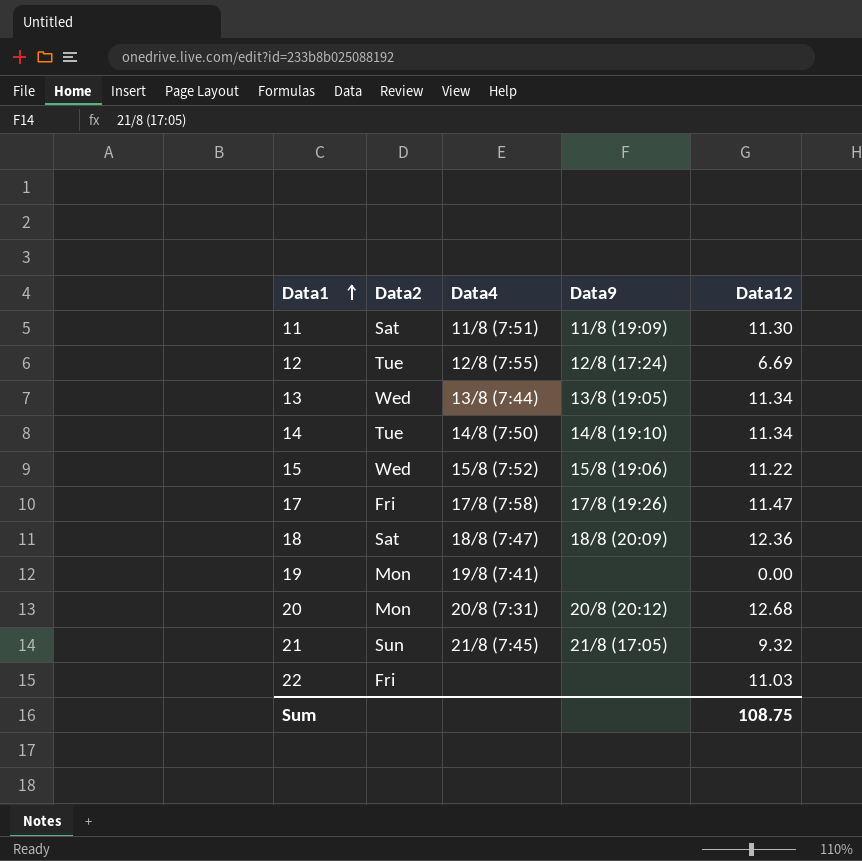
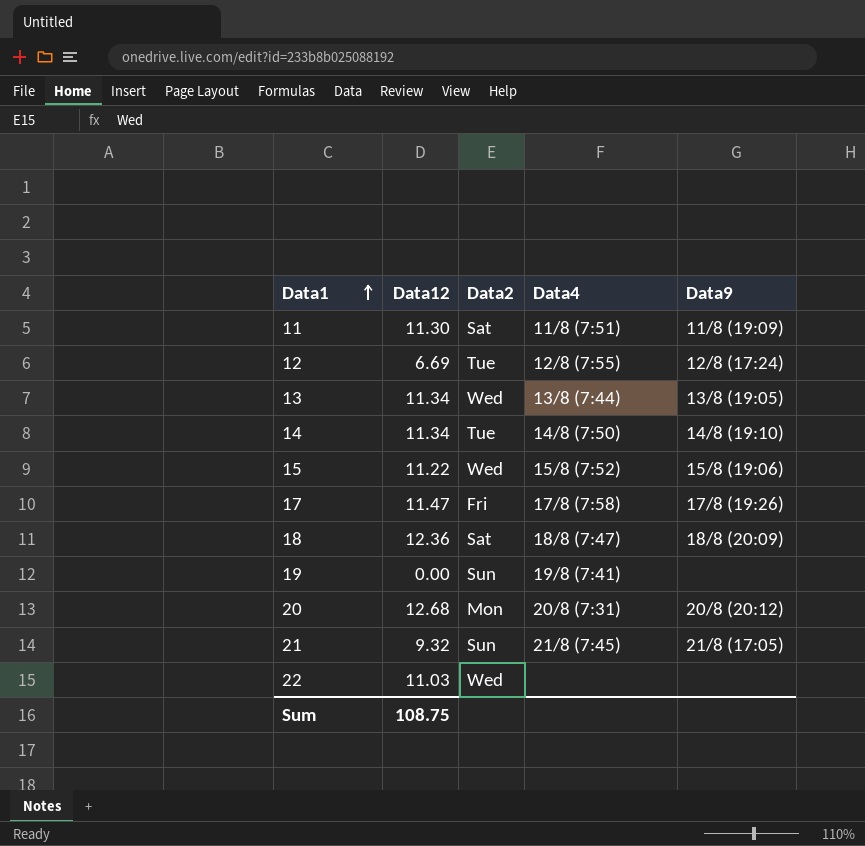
column Data12 | position: 5 -> 2
19 | Data2: Mon -> Sun
22 | Data2: Fri -> Wed

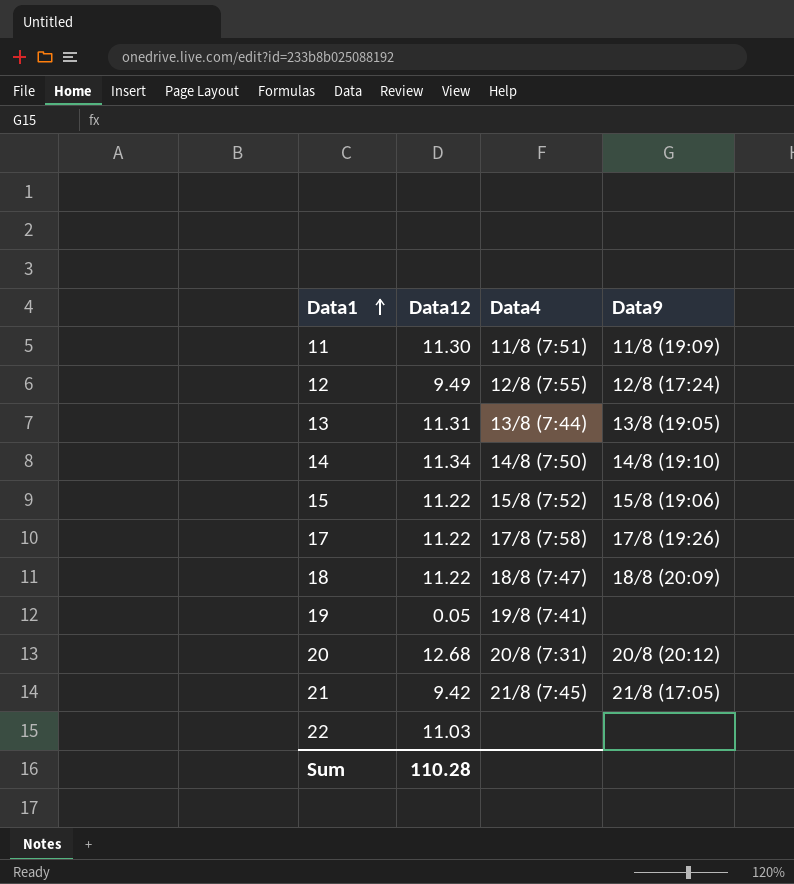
column Data2 | position: 3 -> none
12 | Data12: 6.69 -> 9.49
13 | Data12: 11.34 -> 11.31
17 | Data12: 11.47 -> 11.22
18 | Data12: 12.36 -> 11.22
19 | Data12: 0.00 -> 0.05
21 | Data12: 9.32 -> 9.42
Sum | Data12: 108.75 -> 110.28

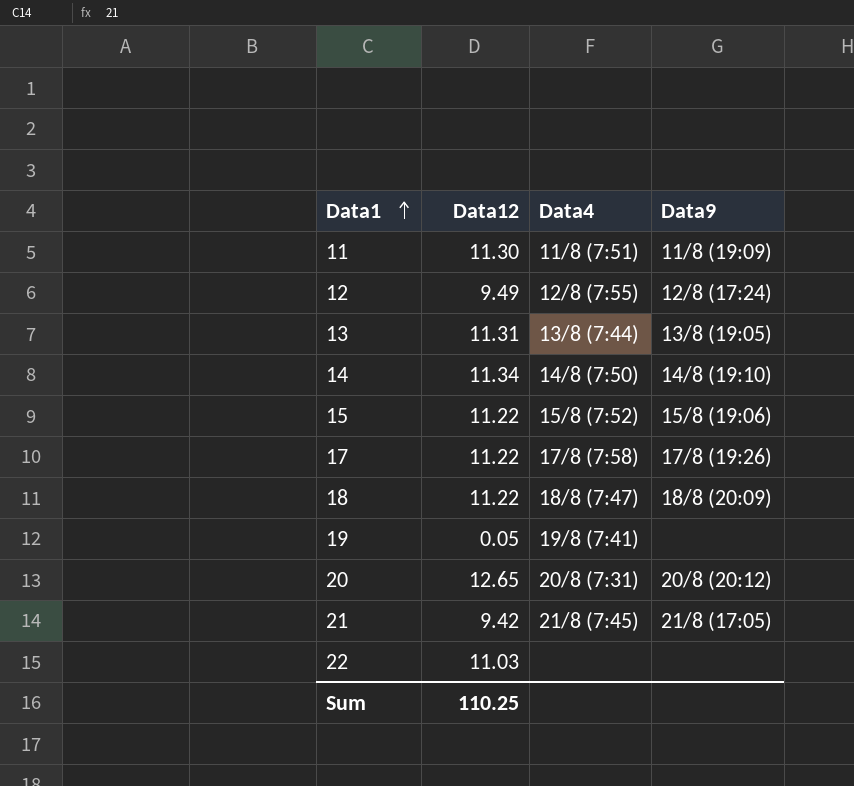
20 | Data12: 12.68 -> 12.65
Sum | Data12: 110.28 -> 110.25

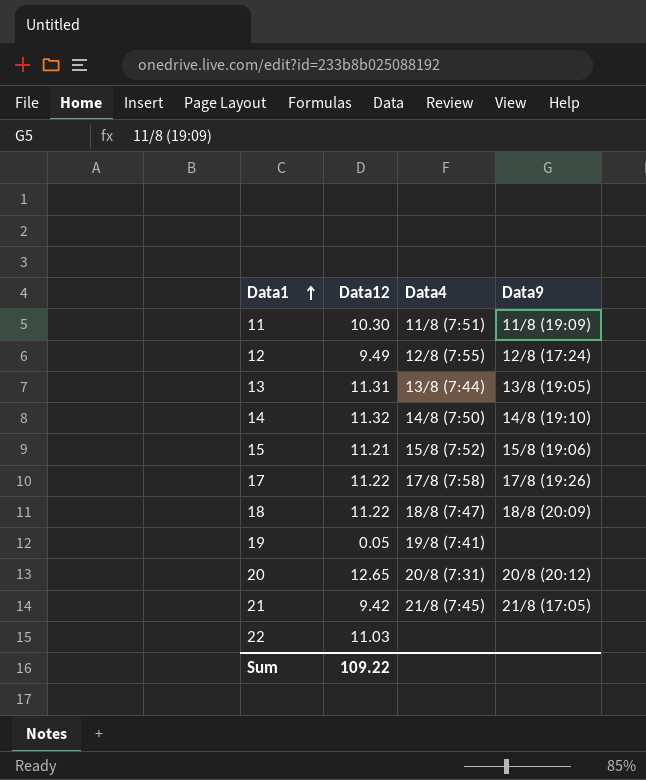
11 | Data12: 11.30 -> 10.30
14 | Data12: 11.34 -> 11.32
15 | Data12: 11.22 -> 11.21
Sum | Data12: 110.25 -> 109.22

